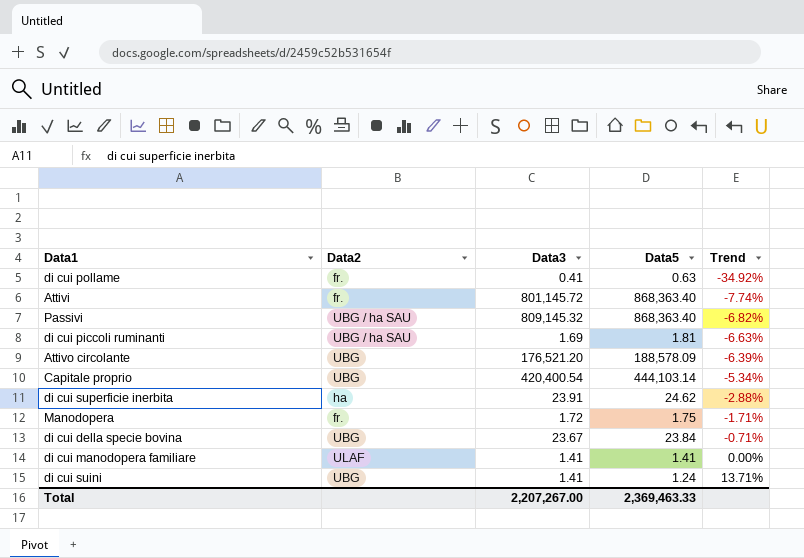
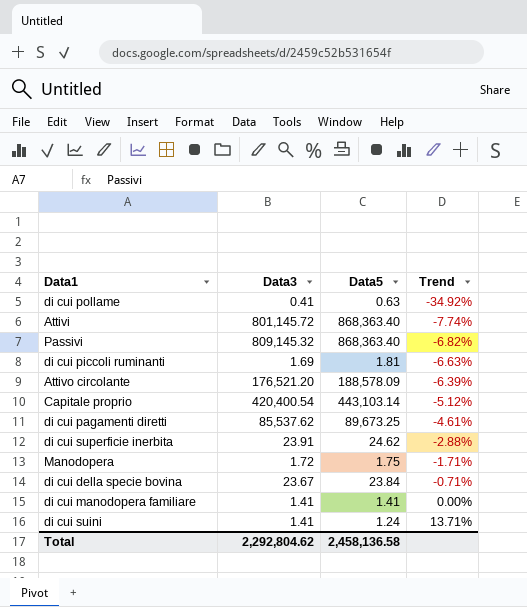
column Data2 | position: 2 -> none
Capitale proprio | Data5: 444,103.14 -> 443,103.14
Capitale proprio | Trend: -5.34% -> -5.12%
row di cui pagamenti diretti: none -> 85,537.62 | 89,673.25 | -4.61%
Total | Data3: 2,207,267.00 -> 2,292,804.62
Total | Data5: 2,369,463.33 -> 2,458,136.58

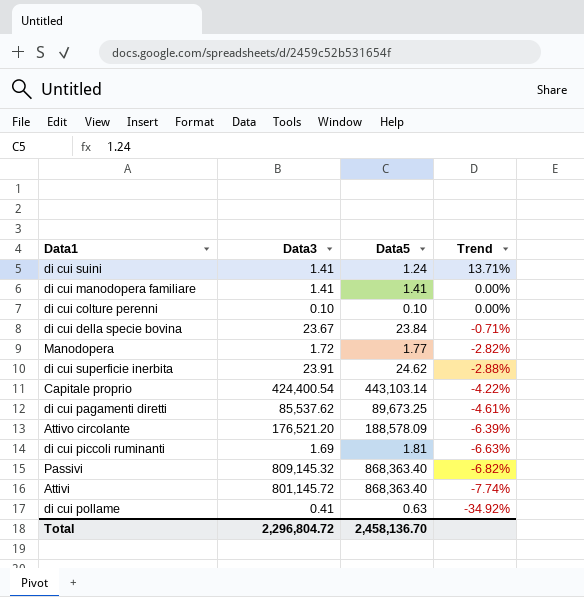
row order: Trend ascending -> Trend descending
row di cui colture perenni: none -> 0.10 | 0.10 | 0.00%
Manodopera | Data5: 1.75 -> 1.77
Manodopera | Trend: -1.71% -> -2.82%
Capitale proprio | Data3: 420,400.54 -> 424,400.54
Capitale proprio | Trend: -5.12% -> -4.22%
Total | Data3: 2,292,804.62 -> 2,296,804.72
Total | Data5: 2,458,136.58 -> 2,458,136.70

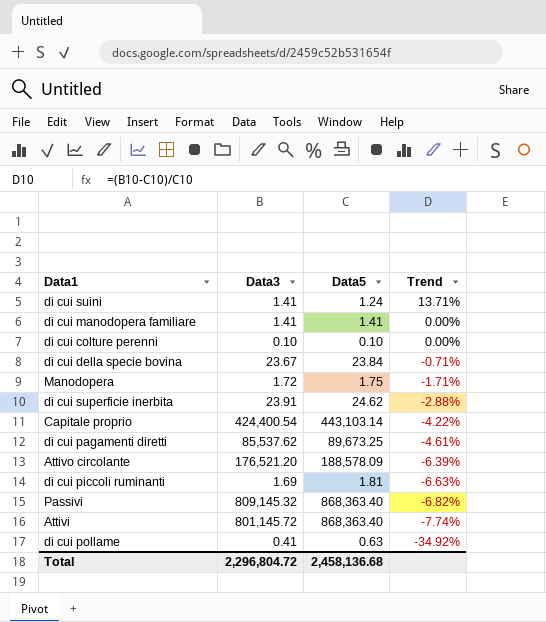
Manodopera | Data5: 1.77 -> 1.75
Manodopera | Trend: -2.82% -> -1.71%
Total | Data5: 2,458,136.70 -> 2,458,136.68

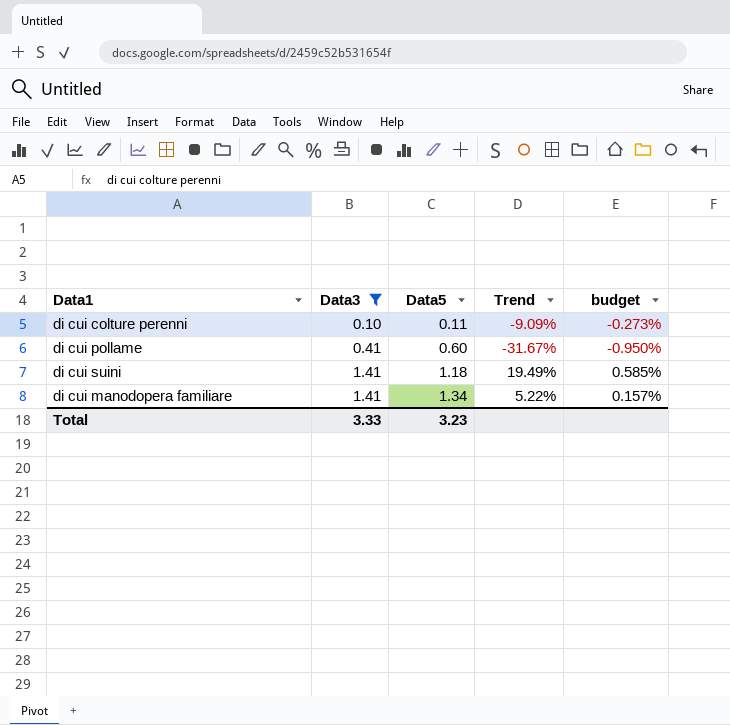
filter: none -> Data3 <= 1.41
row order: Trend descending -> Data3 ascending
column budget | formula: none -> [Trend] * 0.03
di cui colture perenni | Data5: 0.10 -> 0.11
di cui colture perenni | Trend: 0.00% -> -9.09%
di cui pollame | Data5: 0.63 -> 0.60
di cui pollame | Trend: -34.92% -> -31.67%
di cui suini | Data5: 1.24 -> 1.18
di cui suini | Trend: 13.71% -> 19.49%
di cui manodopera familiare | Data5: 1.41 -> 1.34
di cui manodopera familiare | Trend: 0.00% -> 5.22%
Total | Data3: 2,296,804.72 -> 3.33
Total | Data5: 2,458,136.68 -> 3.23

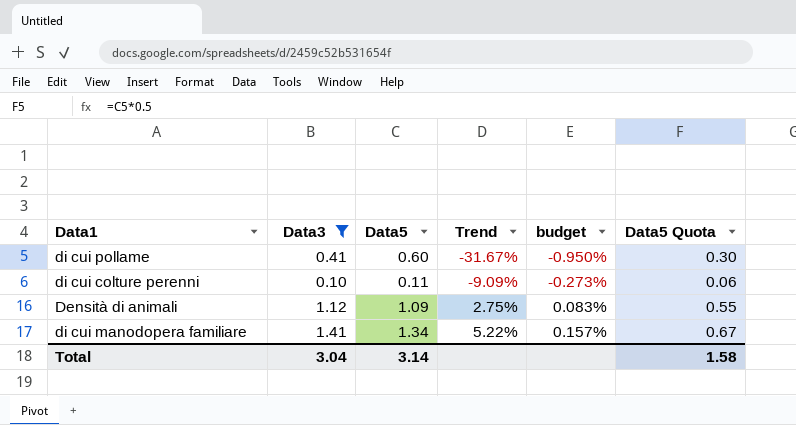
row order: Data3 ascending -> Trend ascending
column Data5 Quota | formula: none -> [Data5] * 0.5
row di cui suini: 1.41 | 1.18 | 19.49% | 0.585% -> none
row Densità di animali: none -> 1.12 | 1.09 | 2.75% | 0.083% | 0.55
Total | Data3: 3.33 -> 3.04
Total | Data5: 3.23 -> 3.14

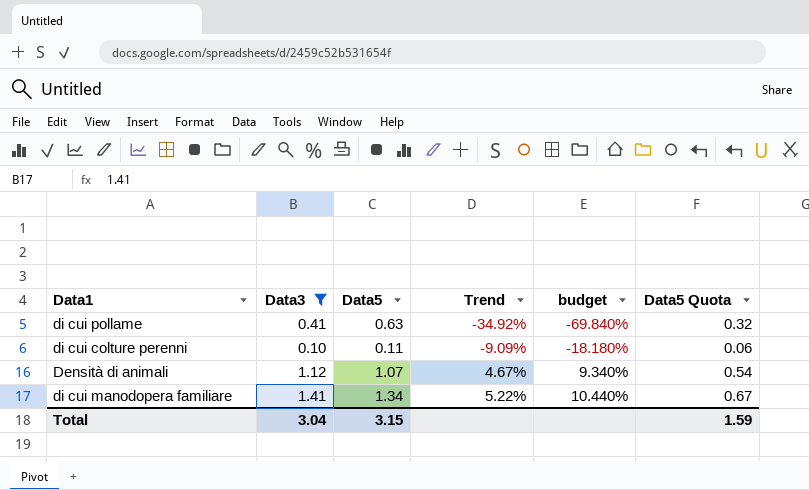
column budget | formula: [Trend] * 0.03 -> [Trend] * 2
di cui pollame | Data5: 0.60 -> 0.63
di cui pollame | Trend: -31.67% -> -34.92%
di cui pollame | Data5 Quota: 0.30 -> 0.32
Densità di animali | Data5: 1.09 -> 1.07
Densità di animali | Trend: 2.75% -> 4.67%
Densità di animali | Data5 Quota: 0.55 -> 0.54
Total | Data5: 3.14 -> 3.15
Total | Data5 Quota: 1.58 -> 1.59

